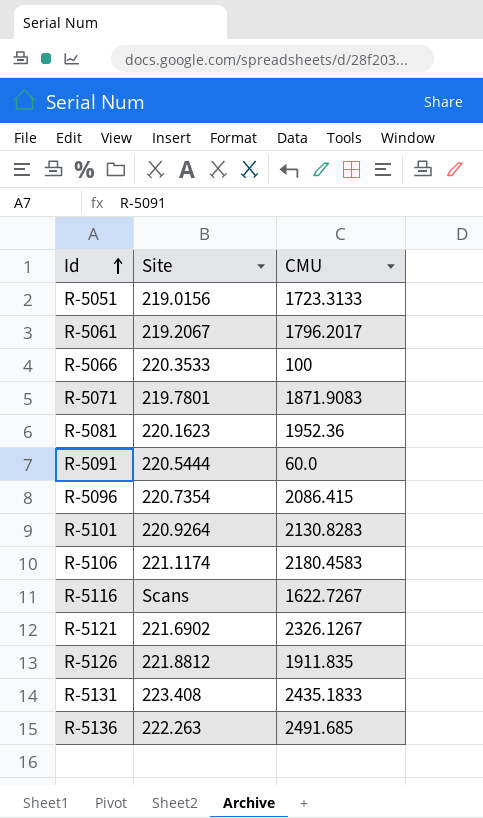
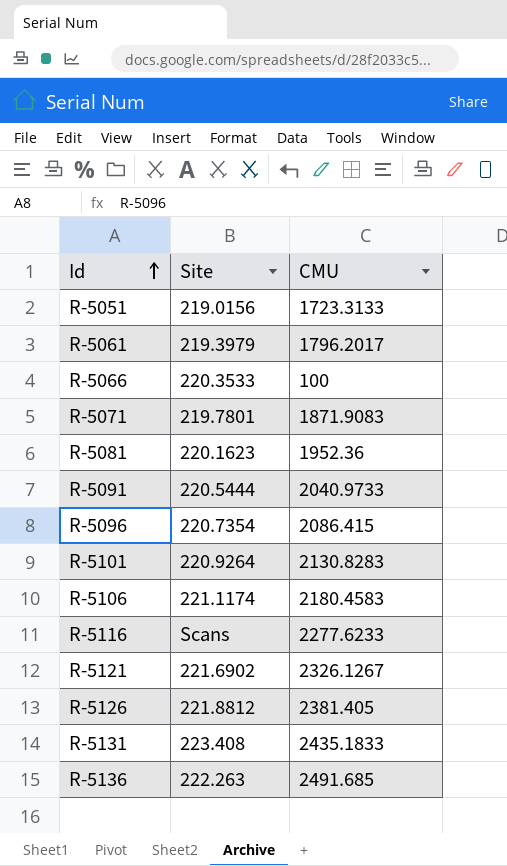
R-5061 | Site: 219.2067 -> 219.3979
R-5091 | CMU: 60.0 -> 2040.9733
R-5116 | CMU: 1622.7267 -> 2277.6233
R-5126 | CMU: 1911.835 -> 2381.405

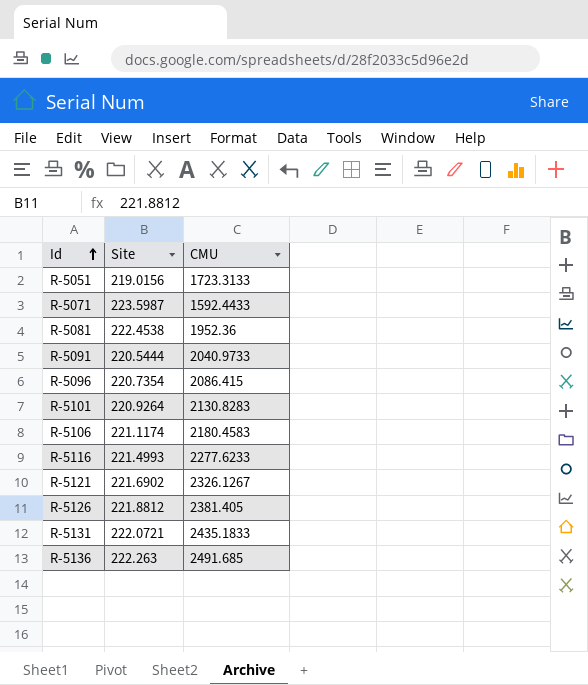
row R-5061: 219.3979 | 1796.2017 -> none
row R-5066: 220.3533 | 100 -> none
R-5071 | Site: 219.7801 -> 223.5987
R-5071 | CMU: 1871.9083 -> 1592.4433
R-5081 | Site: 220.1623 -> 222.4538
R-5116 | Site: Scans -> 221.4993
R-5131 | Site: 223.408 -> 222.0721

